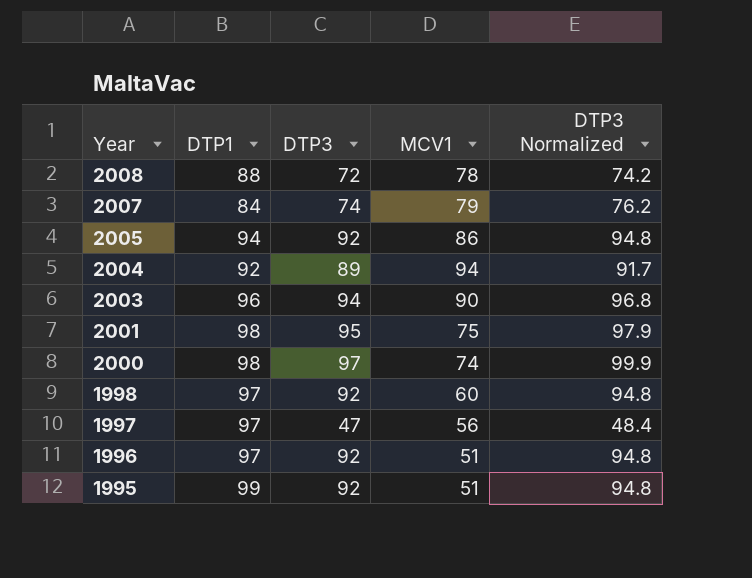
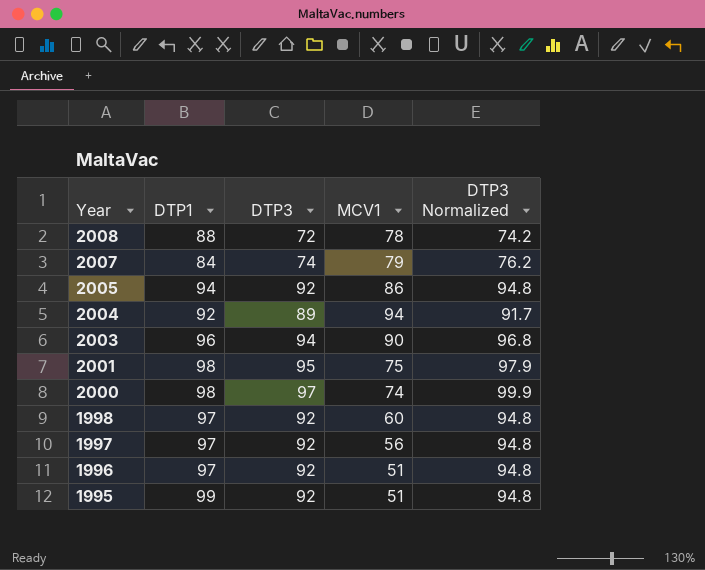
1997 | DTP3: 47 -> 92
1997 | DTP3 Normalized: 48.4 -> 94.8

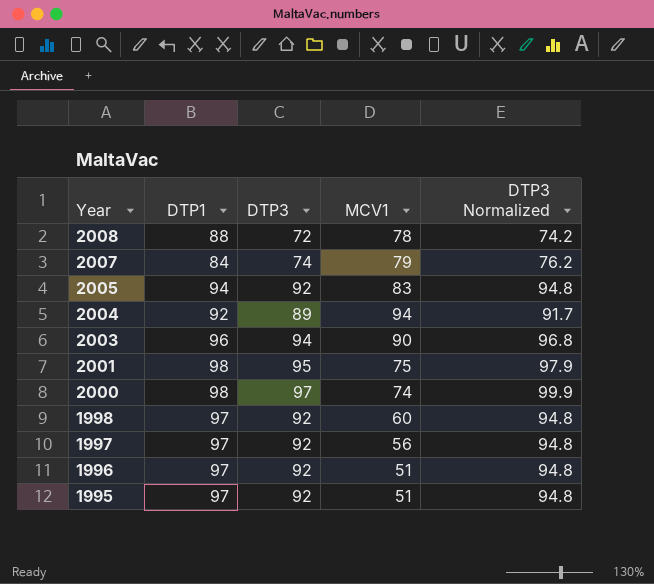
2005 | MCV1: 86 -> 83
1995 | DTP1: 99 -> 97

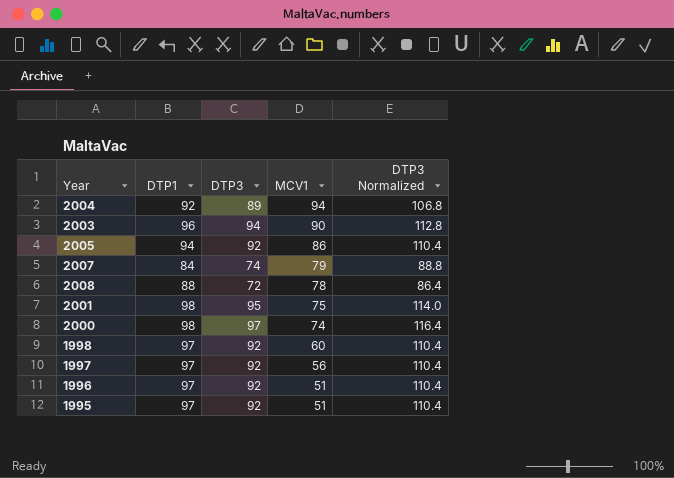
row order: Year descending -> MCV1 descending
column DTP3 Normalized | formula: [DTP3] * 1.03 -> [DTP3] * 1.2
2005 | MCV1: 83 -> 86

